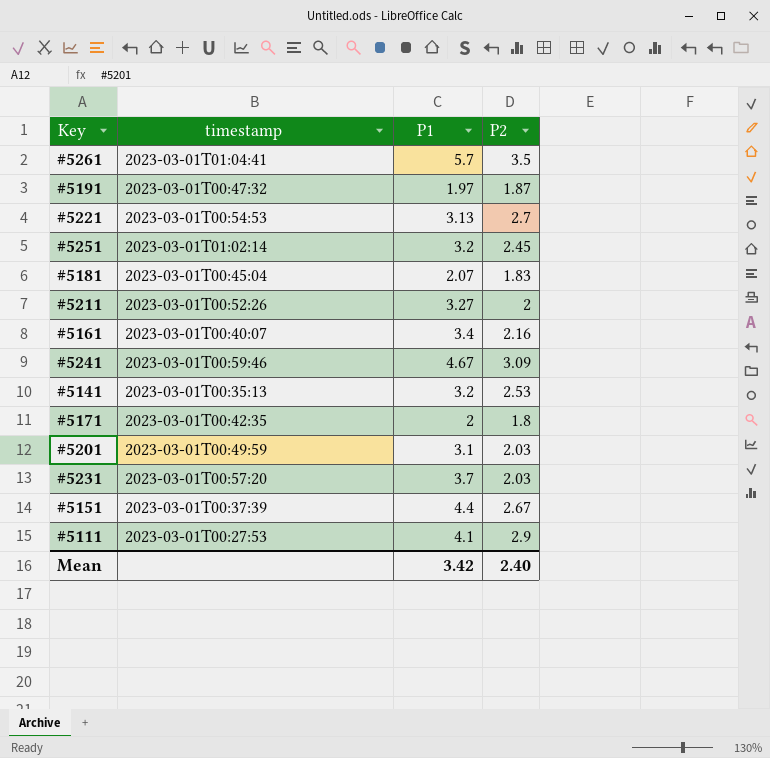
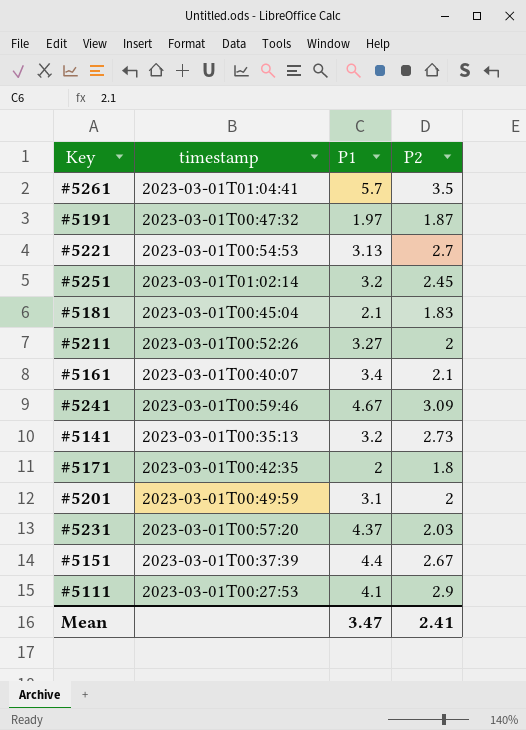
#5181 | P1: 2.07 -> 2.1
#5161 | P2: 2.16 -> 2.1
#5141 | P2: 2.53 -> 2.73
#5201 | P2: 2.03 -> 2
#5231 | P1: 3.7 -> 4.37
Mean | P1: 3.42 -> 3.47
Mean | P2: 2.40 -> 2.41

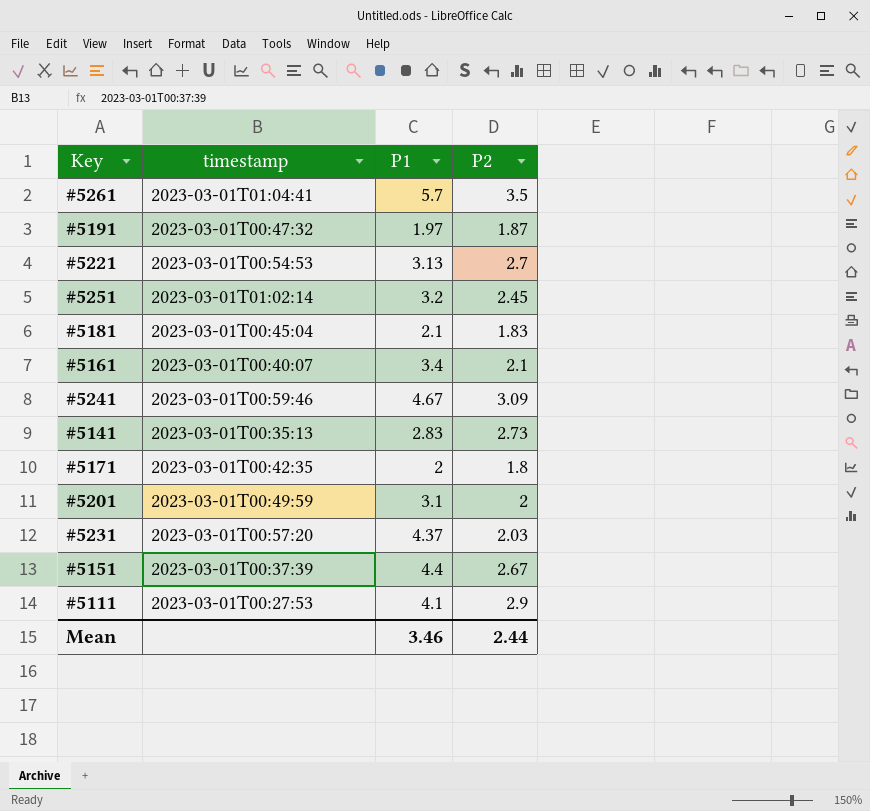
row #5211: 2023-03-01T00:52:26 | 3.27 | 2 -> none
#5141 | P1: 3.2 -> 2.83
Mean | P1: 3.47 -> 3.46
Mean | P2: 2.41 -> 2.44

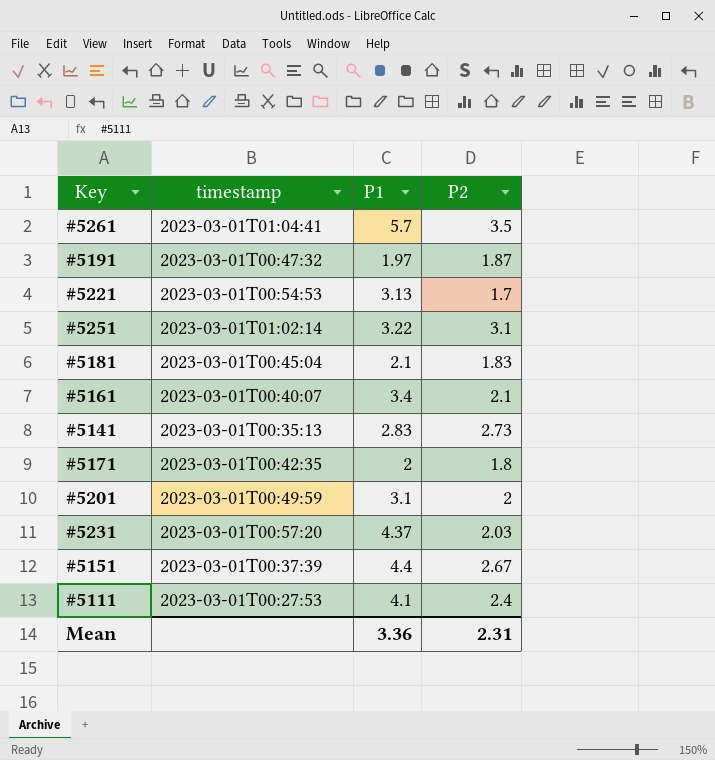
row #5241: 2023-03-01T00:59:46 | 4.67 | 3.09 -> none
#5221 | P2: 2.7 -> 1.7
#5251 | P1: 3.2 -> 3.22
#5251 | P2: 2.45 -> 3.1
#5111 | P2: 2.9 -> 2.4
Mean | P1: 3.46 -> 3.36
Mean | P2: 2.44 -> 2.31

